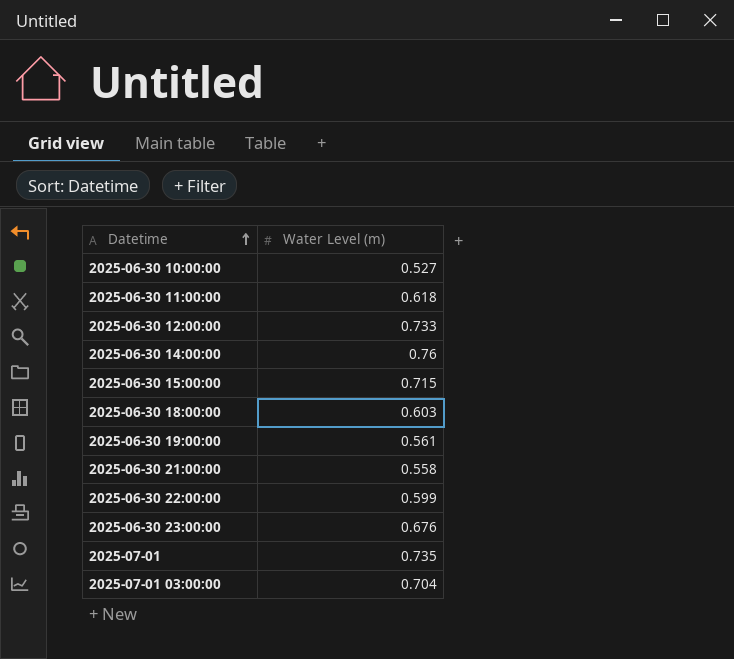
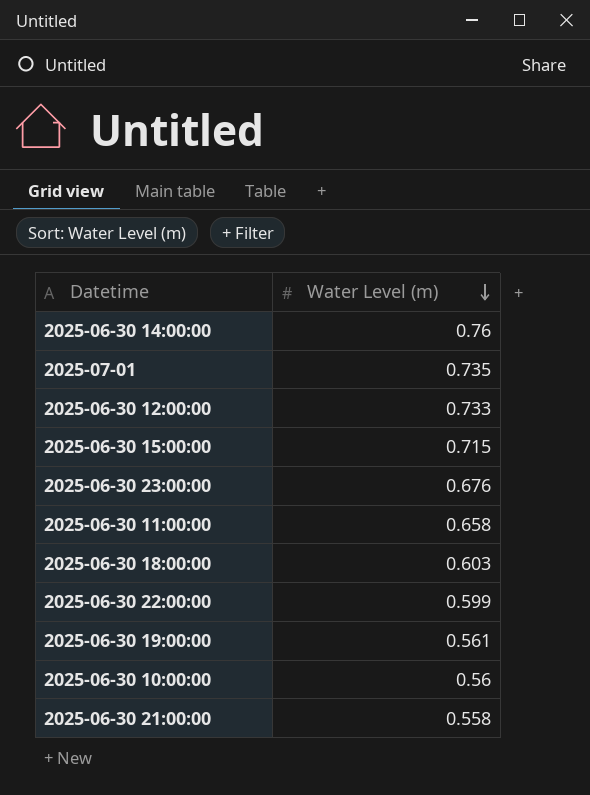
row order: Datetime ascending -> Water Level (m) descending
row 2025-07-01 03:00:00: 0.704 -> none
2025-06-30 11:00:00 | Water Level (m): 0.618 -> 0.658
2025-06-30 10:00:00 | Water Level (m): 0.527 -> 0.56

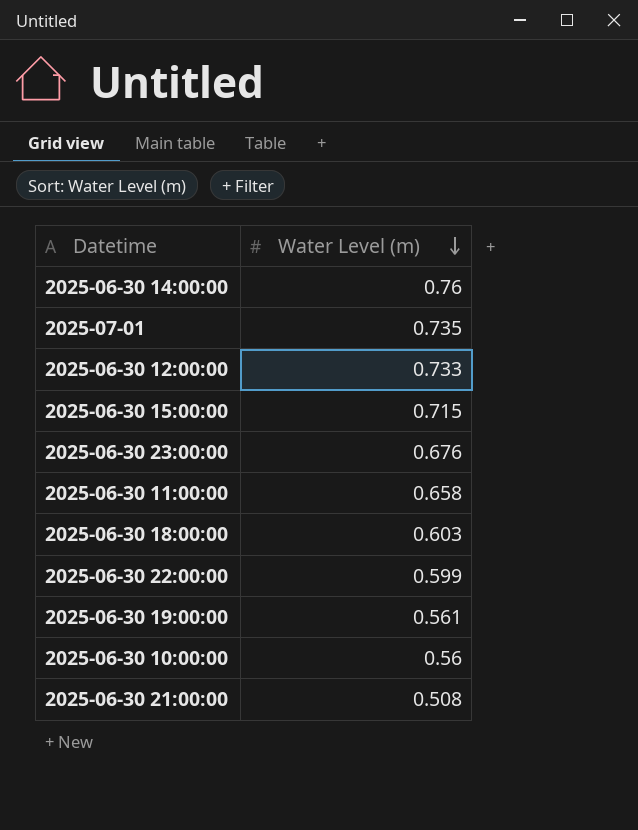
2025-06-30 21:00:00 | Water Level (m): 0.558 -> 0.508

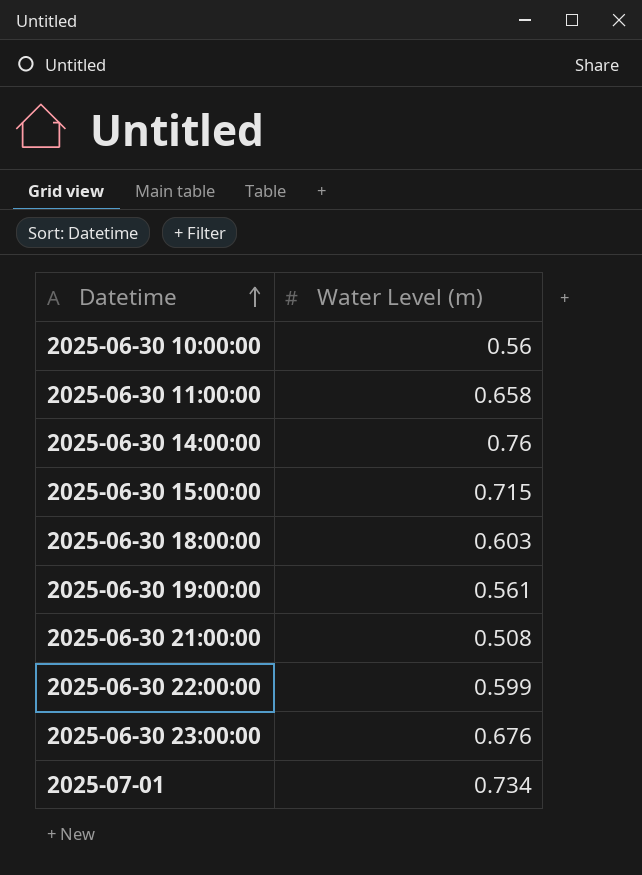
row order: Water Level (m) descending -> Datetime ascending
row 2025-06-30 12:00:00: 0.733 -> none
2025-07-01 | Water Level (m): 0.735 -> 0.734

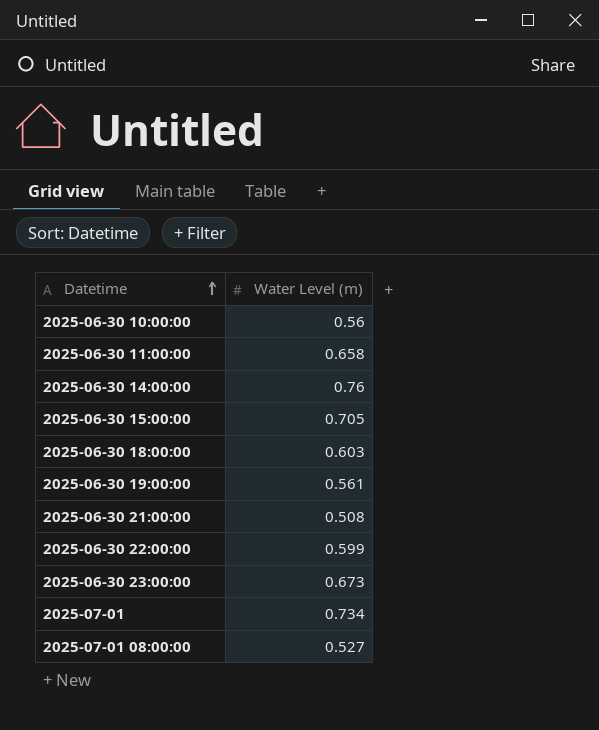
2025-06-30 15:00:00 | Water Level (m): 0.715 -> 0.705
2025-06-30 23:00:00 | Water Level (m): 0.676 -> 0.673
row 2025-07-01 08:00:00: none -> 0.527

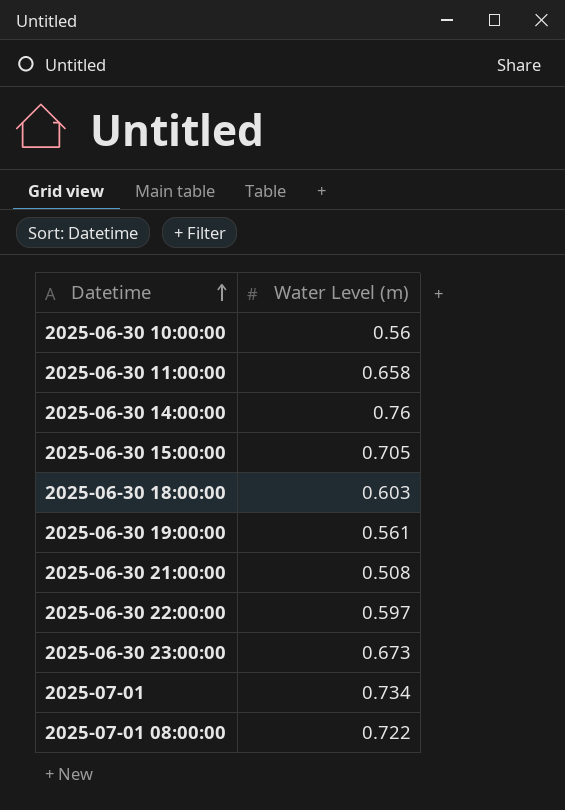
2025-06-30 22:00:00 | Water Level (m): 0.599 -> 0.597
2025-07-01 08:00:00 | Water Level (m): 0.527 -> 0.722

